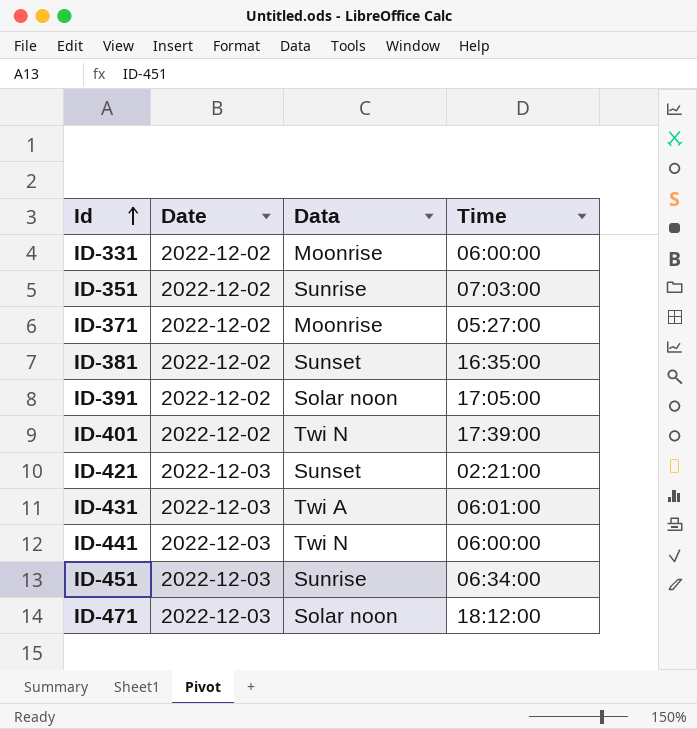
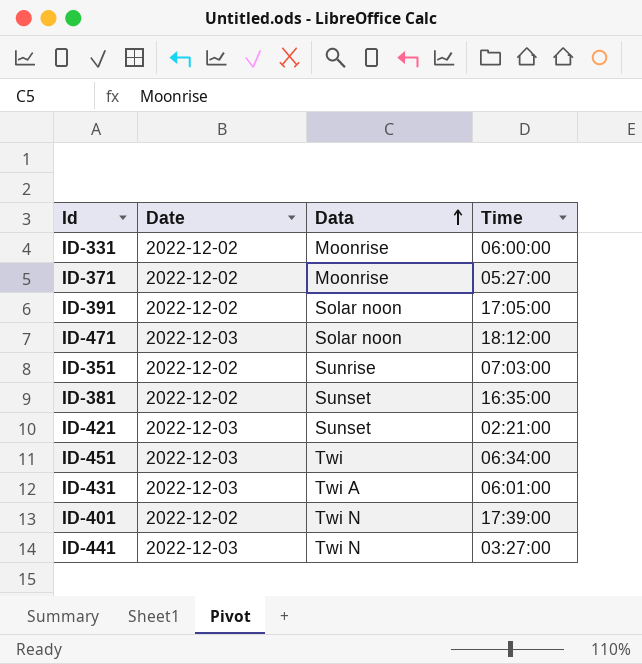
row order: Id ascending -> Data ascending
ID-451 | Data: Sunrise -> Twi
ID-441 | Time: 06:00:00 -> 03:27:00

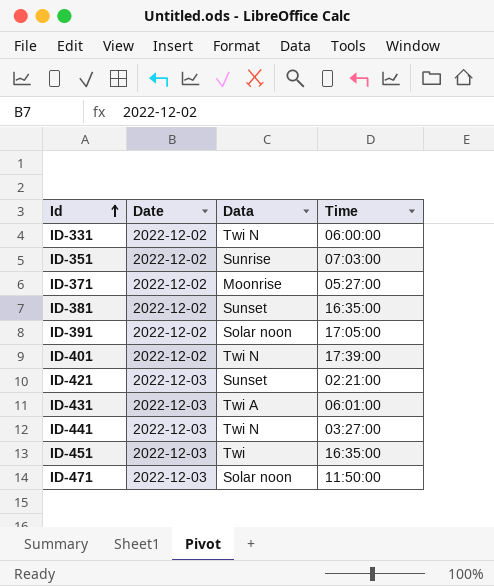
row order: Data ascending -> Id ascending
ID-331 | Data: Moonrise -> Twi N
ID-451 | Time: 06:34:00 -> 16:35:00
ID-471 | Time: 18:12:00 -> 11:50:00

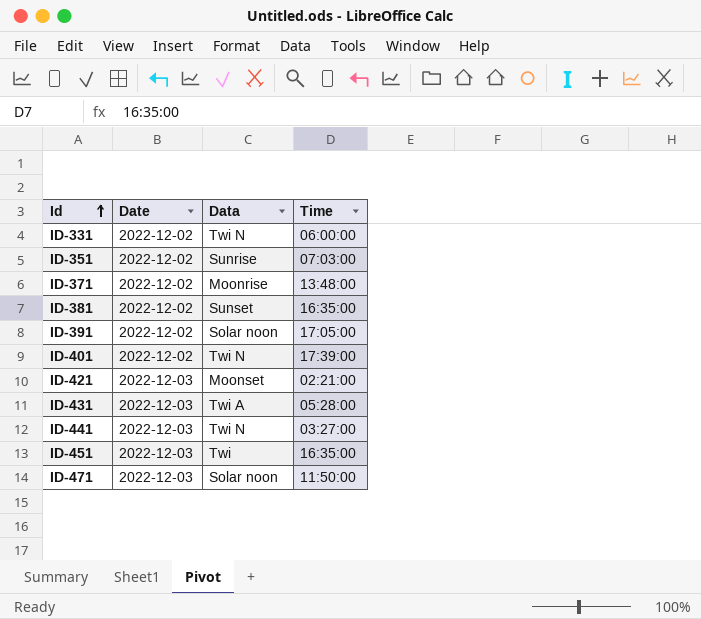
ID-371 | Time: 05:27:00 -> 13:48:00
ID-421 | Data: Sunset -> Moonset
ID-431 | Time: 06:01:00 -> 05:28:00

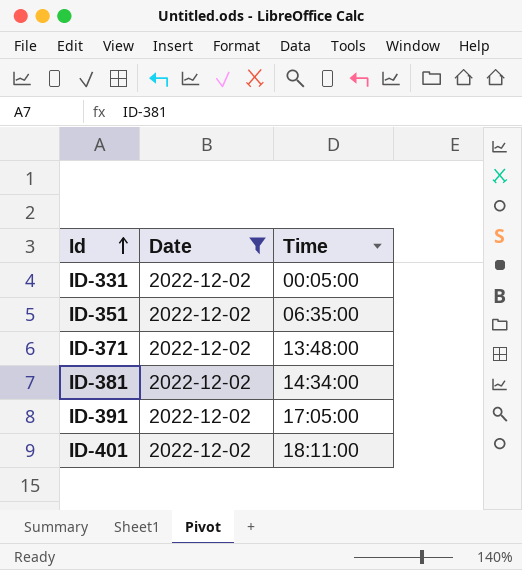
filter: none -> Date = 2022-12-02
column Data | position: 3 -> none
ID-331 | Time: 06:00:00 -> 00:05:00
ID-351 | Time: 07:03:00 -> 06:35:00
ID-381 | Time: 16:35:00 -> 14:34:00
ID-401 | Time: 17:39:00 -> 18:11:00

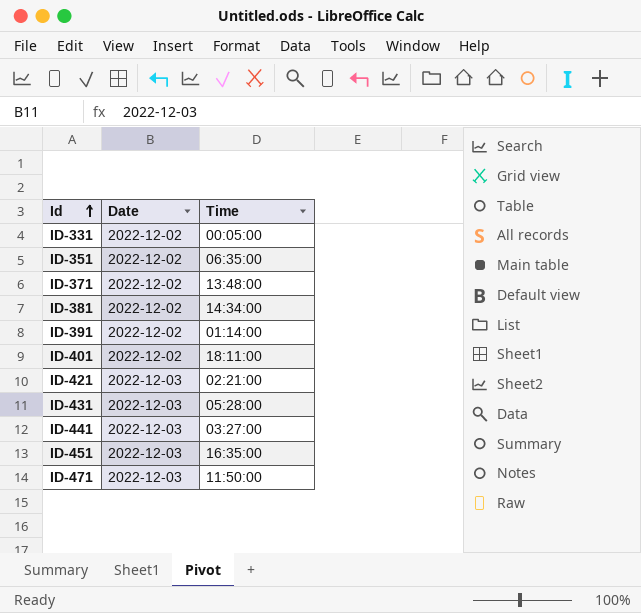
filter: Date = 2022-12-02 -> none
ID-391 | Time: 17:05:00 -> 01:14:00

